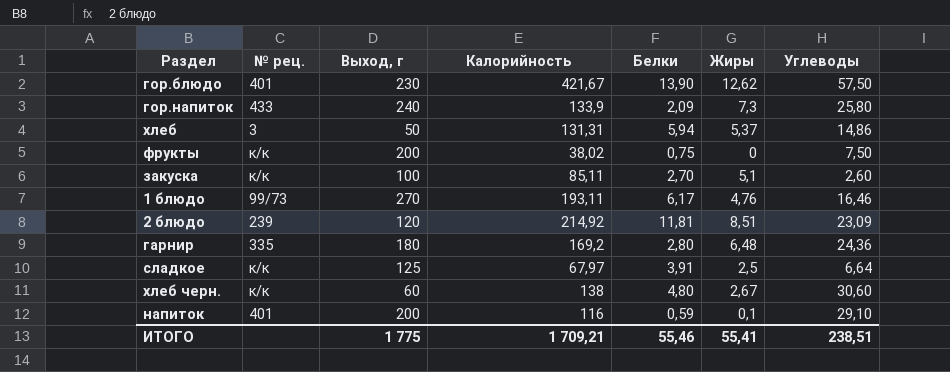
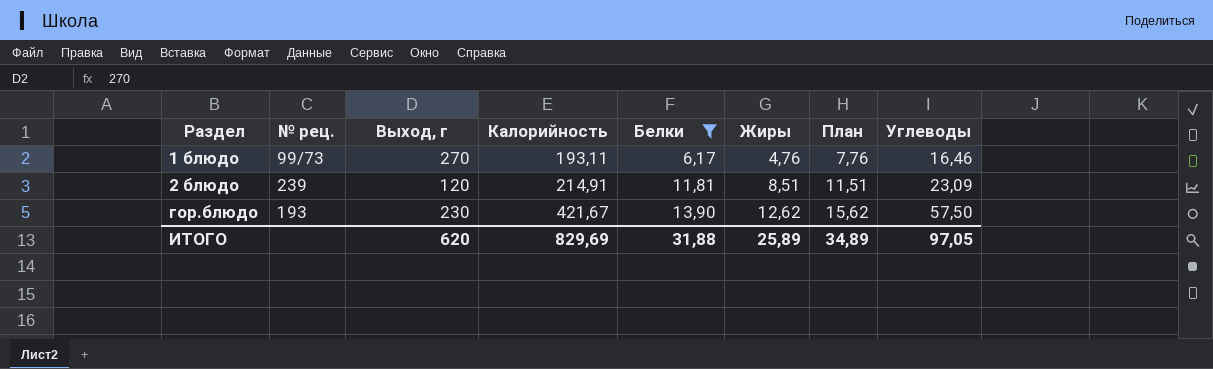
filter: none -> Белки >= 6,17
row order: none -> Раздел ascending
column План | formula: none -> [Жиры] + 3
2 блюдо | Калорийность: 214,92 -> 214,91
гор.блюдо | № рец.: 401 -> 193
ИТОГО | Выход, г: 1 775 -> 620
ИТОГО | Калорийность: 1 709,21 -> 829,69
ИТОГО | Белки: 55,46 -> 31,88
ИТОГО | Жиры: 55,41 -> 25,89
ИТОГО | Углеводы: 238,51 -> 97,05

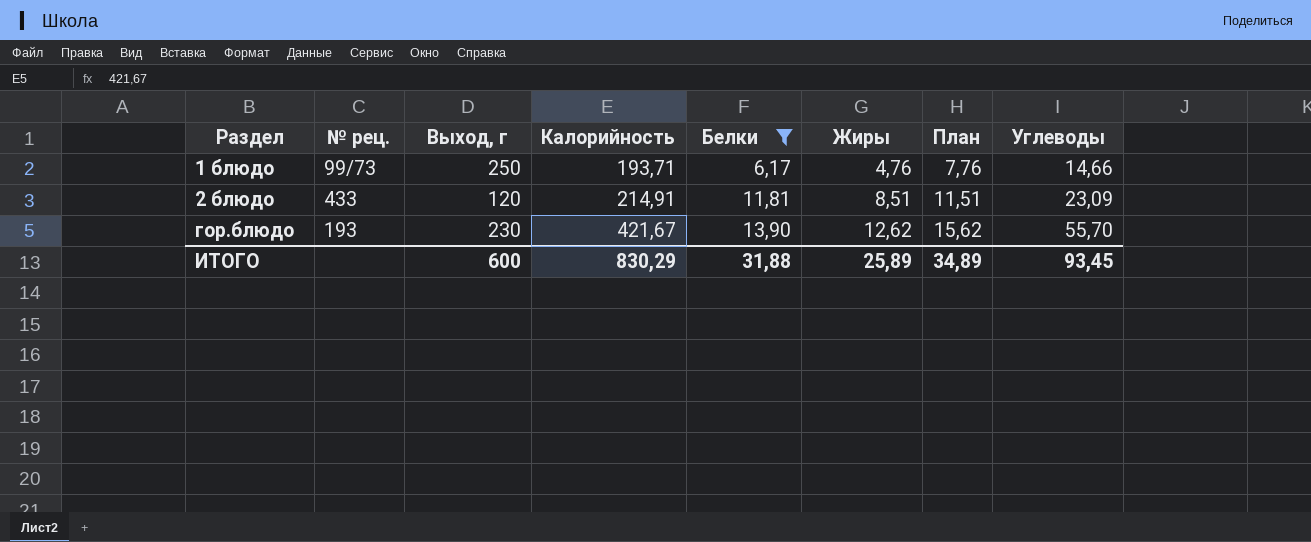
1 блюдо | Выход, г: 270 -> 250
1 блюдо | Калорийность: 193,11 -> 193,71
1 блюдо | Углеводы: 16,46 -> 14,66
2 блюдо | № рец.: 239 -> 433
гор.блюдо | Углеводы: 57,50 -> 55,70
ИТОГО | Выход, г: 620 -> 600
ИТОГО | Калорийность: 829,69 -> 830,29
ИТОГО | Углеводы: 97,05 -> 93,45

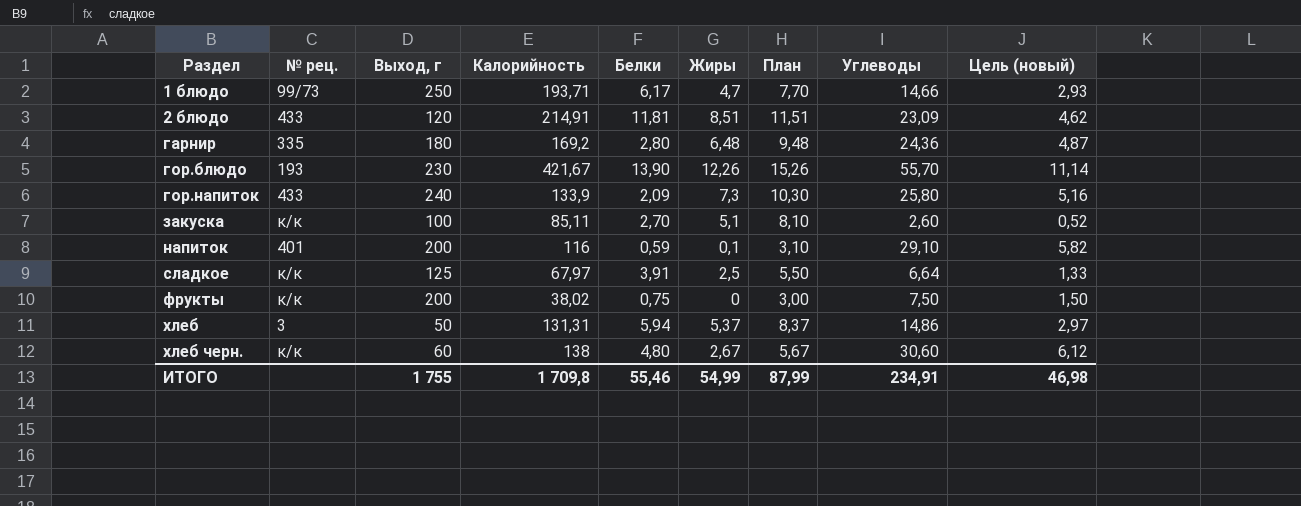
filter: Белки >= 6,17 -> none
column Цель (новый) | formula: none -> [Углеводы] * 0,2
1 блюдо | Жиры: 4,76 -> 4,7
1 блюдо | План: 7,76 -> 7,70
гор.блюдо | Жиры: 12,62 -> 12,26
гор.блюдо | План: 15,62 -> 15,26
ИТОГО | Выход, г: 600 -> 1 755
ИТОГО | Калорийность: 830,29 -> 1 709,8
ИТОГО | Белки: 31,88 -> 55,46
ИТОГО | Жиры: 25,89 -> 54,99
ИТОГО | План: 34,89 -> 87,99
ИТОГО | Углеводы: 93,45 -> 234,91

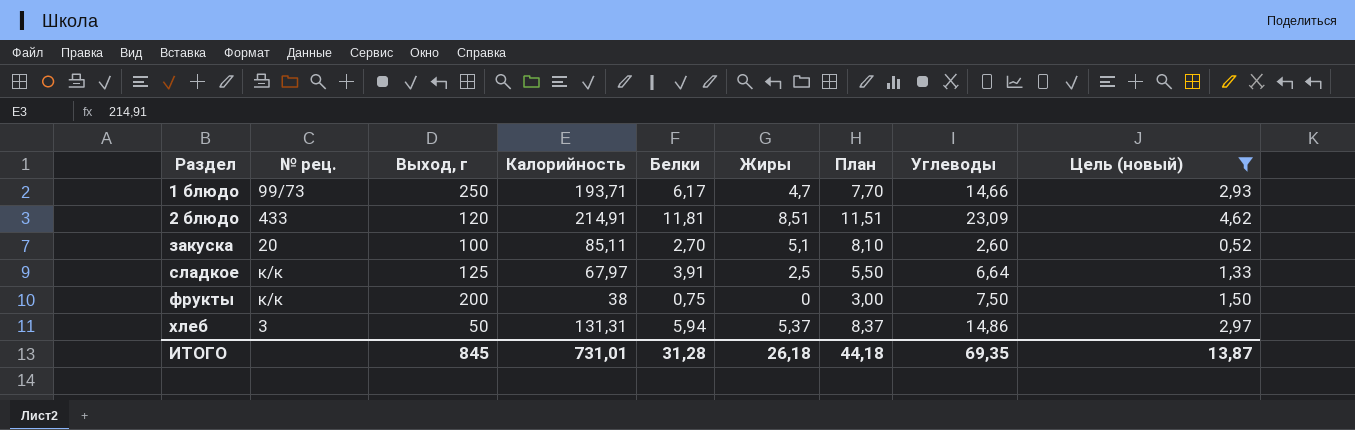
filter: none -> Цель (новый) <= 4,62
закуска | № рец.: к/к -> 20
фрукты | Калорийность: 38,02 -> 38
ИТОГО | Выход, г: 1 755 -> 845
ИТОГО | Калорийность: 1 709,8 -> 731,01
ИТОГО | Белки: 55,46 -> 31,28
ИТОГО | Жиры: 54,99 -> 26,18
ИТОГО | План: 87,99 -> 44,18
ИТОГО | Углеводы: 234,91 -> 69,35
ИТОГО | Цель (новый): 46,98 -> 13,87

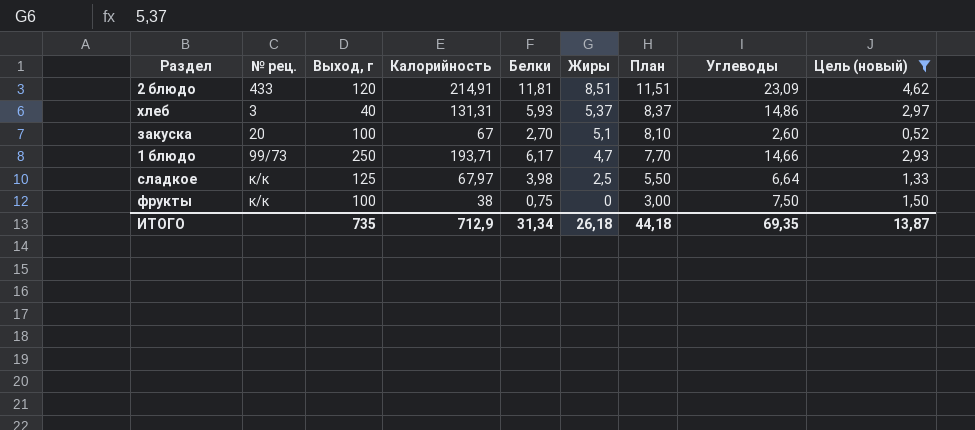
row order: Раздел ascending -> Жиры descending
хлеб | Выход, г: 50 -> 40
хлеб | Белки: 5,94 -> 5,93
закуска | Калорийность: 85,11 -> 67
сладкое | Белки: 3,91 -> 3,98
фрукты | Выход, г: 200 -> 100
ИТОГО | Выход, г: 845 -> 735
ИТОГО | Калорийность: 731,01 -> 712,9
ИТОГО | Белки: 31,28 -> 31,34

